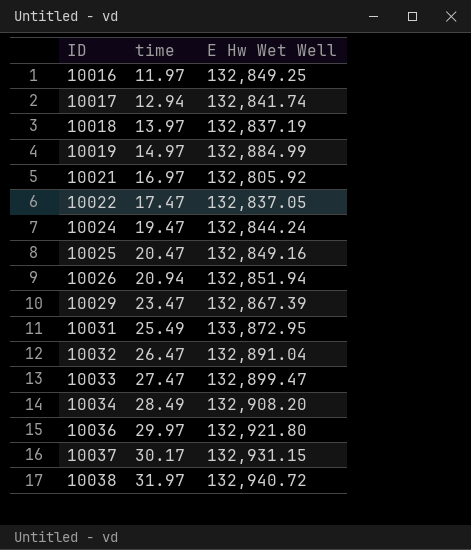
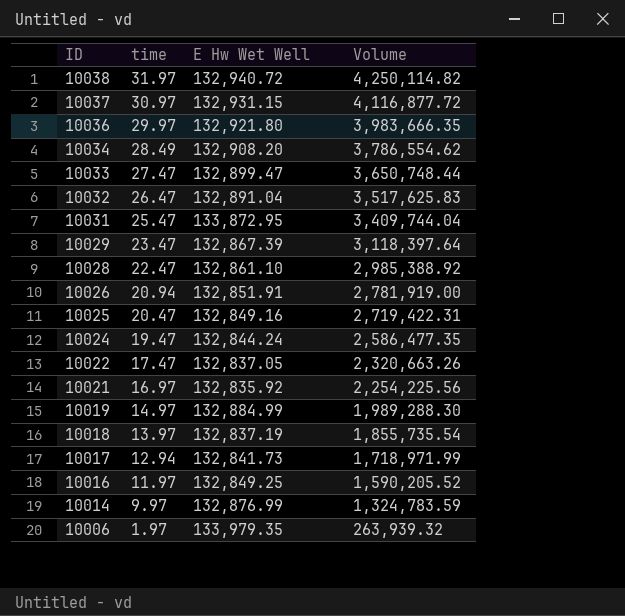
row order: ID ascending -> ID descending
column Volume | formula: none -> [time] * [E Hw Wet Well]
10037 | time: 30.17 -> 30.97
10031 | time: 25.49 -> 25.47
row 10028: none -> 22.47 | 132,861.10 | 2,985,388.92
10026 | E Hw Wet Well: 132,851.94 -> 132,851.91
10021 | E Hw Wet Well: 132,805.92 -> 132,835.92
10017 | E Hw Wet Well: 132,841.74 -> 132,841.73
row 10014: none -> 9.97 | 132,876.99 | 1,324,783.59
row 10006: none -> 1.97 | 133,979.35 | 263,939.32

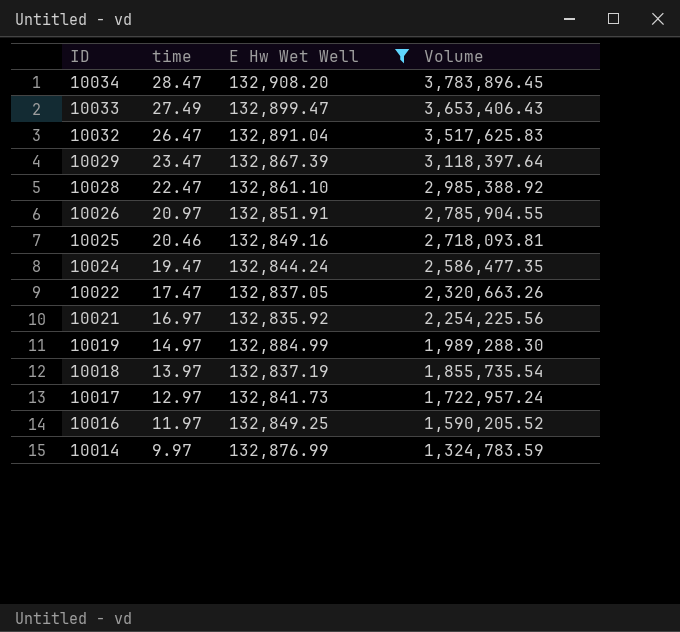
filter: none -> E Hw Wet Well <= 132,908.20
10034 | time: 28.49 -> 28.47
10034 | Volume: 3,786,554.62 -> 3,783,896.45
10033 | time: 27.47 -> 27.49
10033 | Volume: 3,650,748.44 -> 3,653,406.43
10026 | time: 20.94 -> 20.97
10026 | Volume: 2,781,919.00 -> 2,785,904.55
10025 | time: 20.47 -> 20.46
10025 | Volume: 2,719,422.31 -> 2,718,093.81
10017 | time: 12.94 -> 12.97
10017 | Volume: 1,718,971.99 -> 1,722,957.24

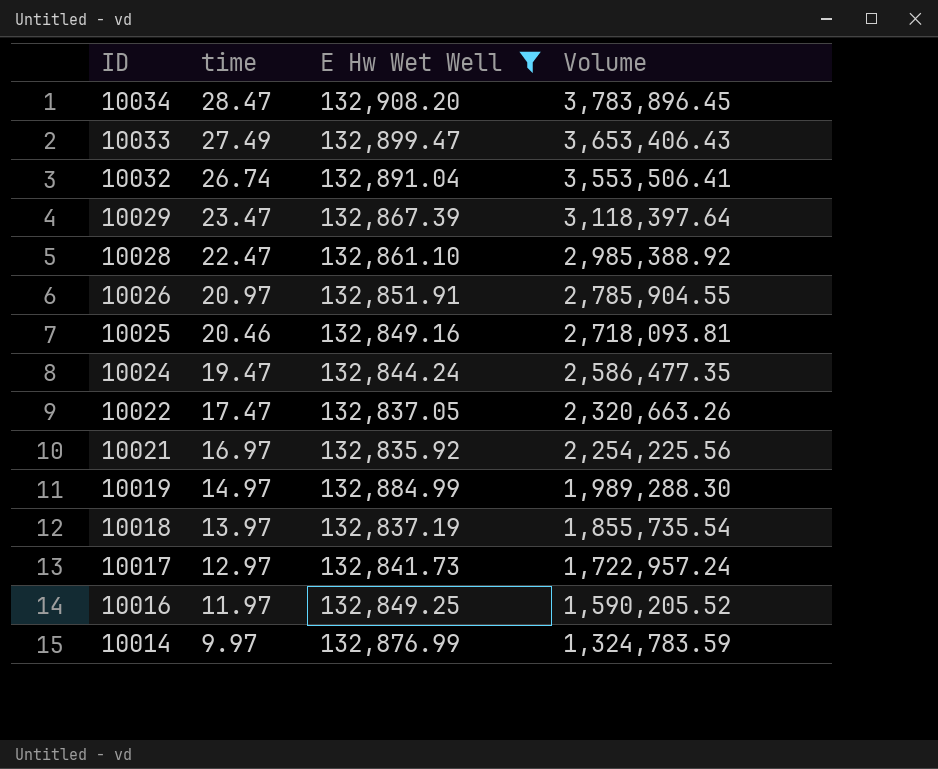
10032 | time: 26.47 -> 26.74
10032 | Volume: 3,517,625.83 -> 3,553,506.41

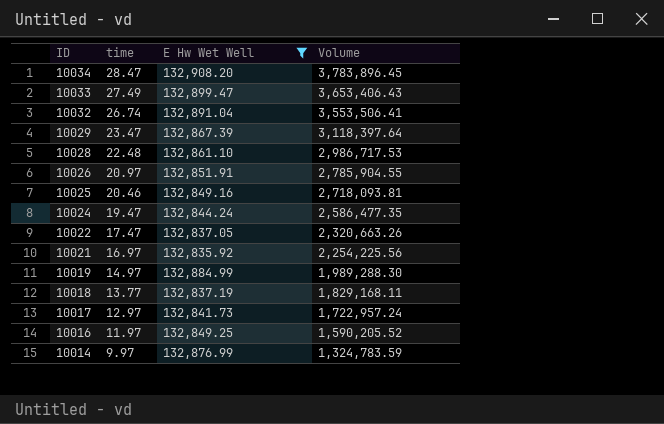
10028 | time: 22.47 -> 22.48
10028 | Volume: 2,985,388.92 -> 2,986,717.53
10018 | time: 13.97 -> 13.77
10018 | Volume: 1,855,735.54 -> 1,829,168.11

